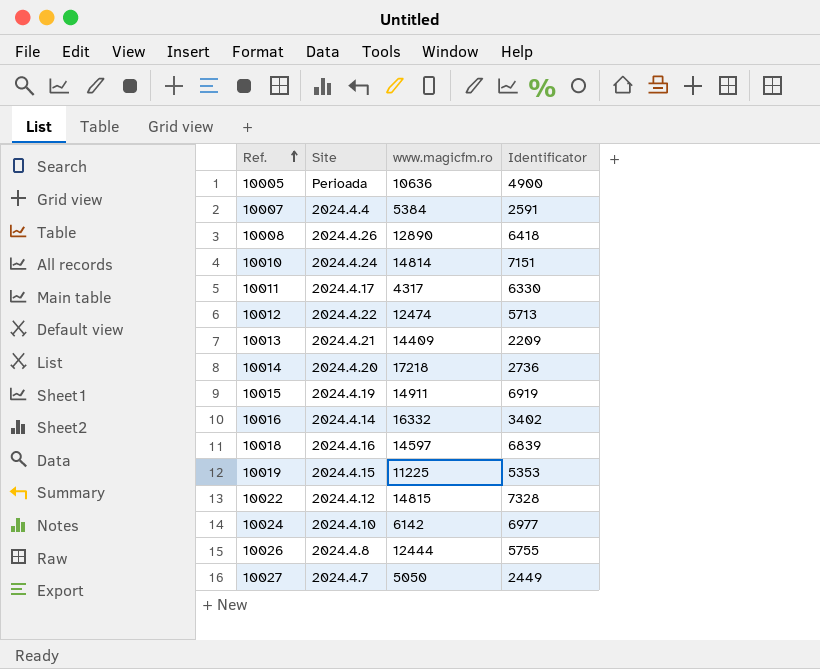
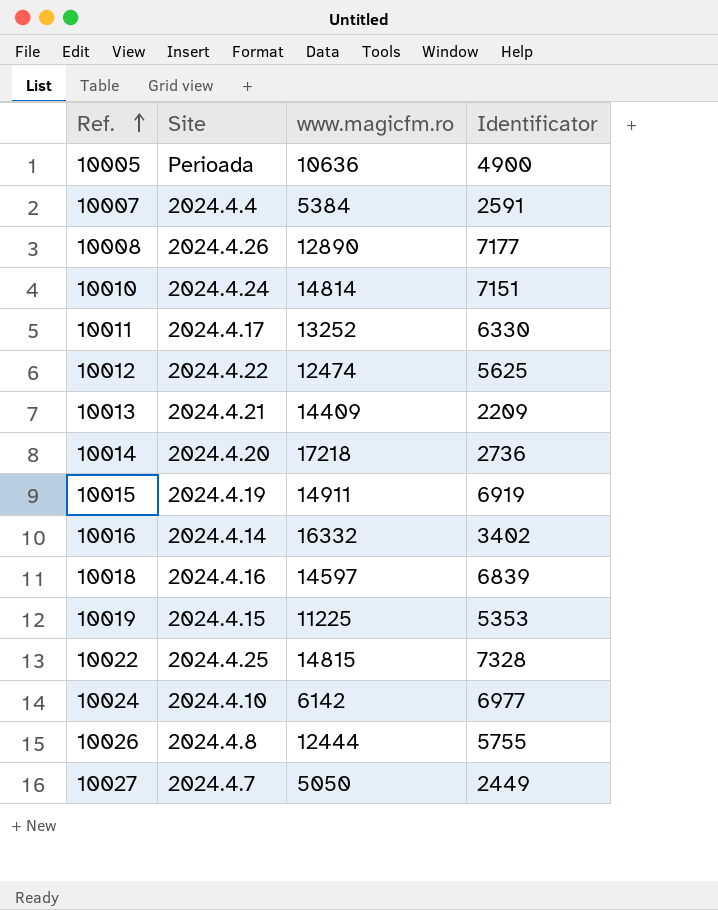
10008 | Identificator: 6418 -> 7177
10011 | www.magicfm.ro: 4317 -> 13252
10012 | Identificator: 5713 -> 5625
10022 | Site: 2024.4.12 -> 2024.4.25

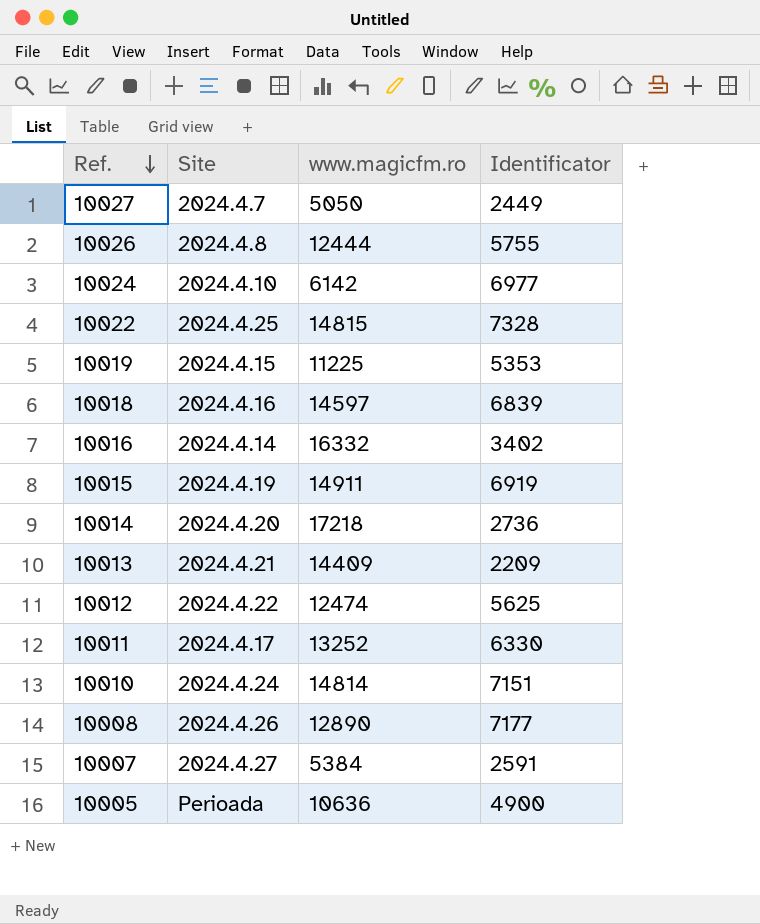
row order: Ref. ascending -> Ref. descending
10007 | Site: 2024.4.4 -> 2024.4.27

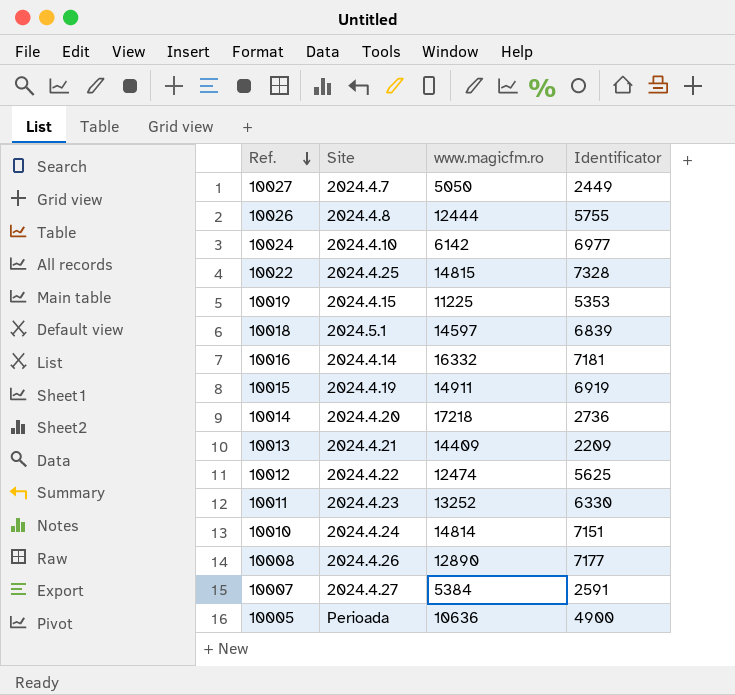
10018 | Site: 2024.4.16 -> 2024.5.1
10016 | Identificator: 3402 -> 7181
10011 | Site: 2024.4.17 -> 2024.4.23

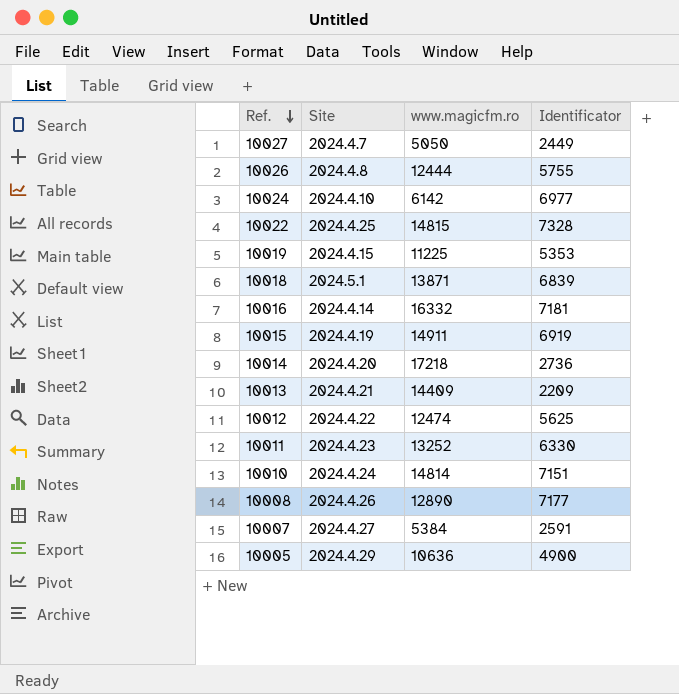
10018 | www.magicfm.ro: 14597 -> 13871
10005 | Site: Perioada -> 2024.4.29

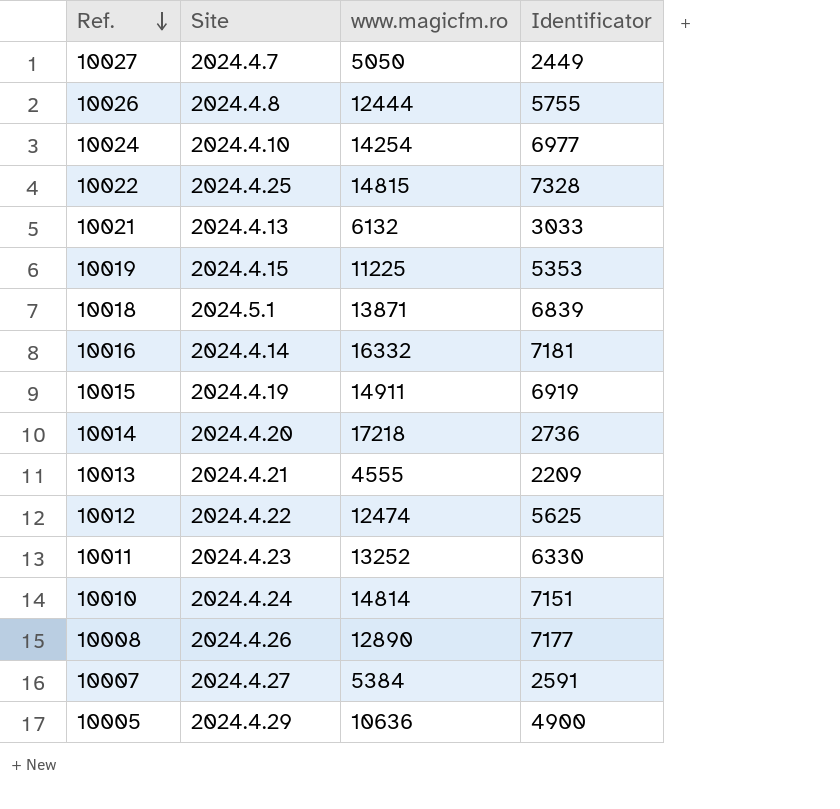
10024 | www.magicfm.ro: 6142 -> 14254
row 10021: none -> 2024.4.13 | 6132 | 3033
10013 | www.magicfm.ro: 14409 -> 4555

